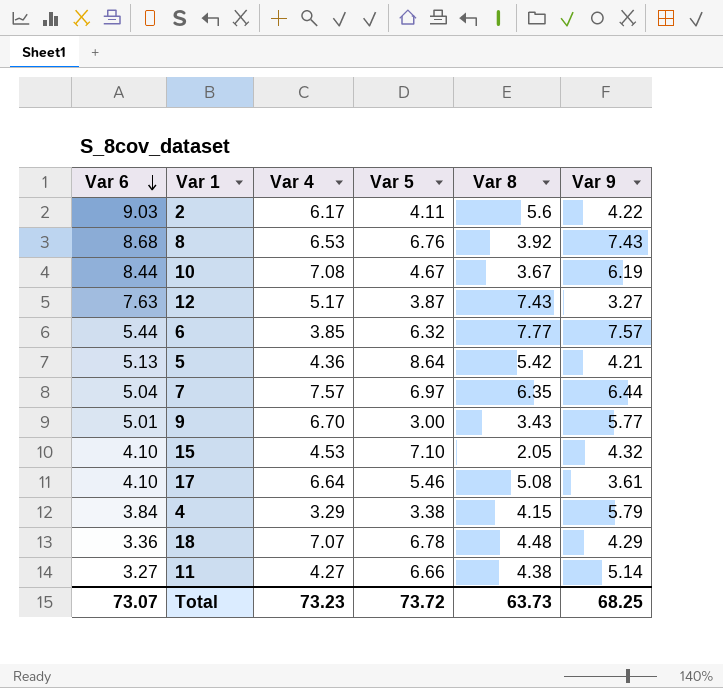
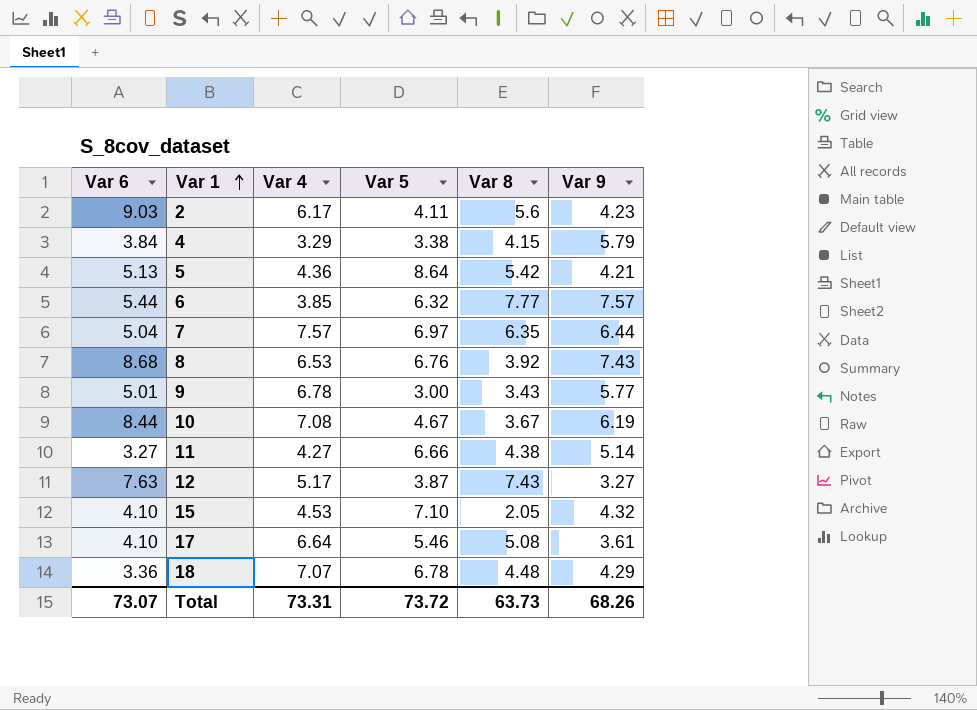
row order: Var 6 descending -> Var 1 ascending
2 | Var 9: 4.22 -> 4.23
9 | Var 4: 6.70 -> 6.78
Total | Var 4: 73.23 -> 73.31
Total | Var 9: 68.25 -> 68.26

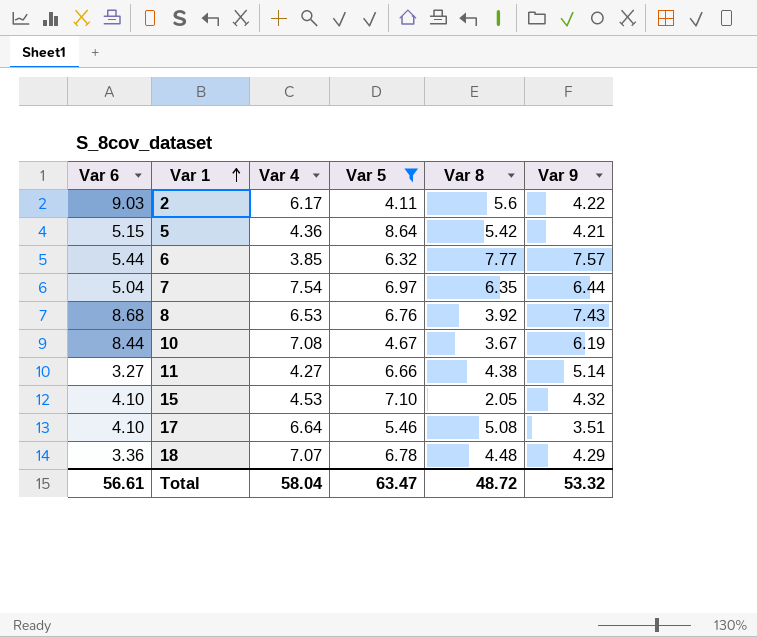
filter: none -> Var 5 >= 4.11
2 | Var 9: 4.23 -> 4.22
5 | Var 6: 5.13 -> 5.15
7 | Var 4: 7.57 -> 7.54
17 | Var 9: 3.61 -> 3.51
Total | Var 6: 73.07 -> 56.61
Total | Var 4: 73.31 -> 58.04
Total | Var 5: 73.72 -> 63.47
Total | Var 8: 63.73 -> 48.72
Total | Var 9: 68.26 -> 53.32

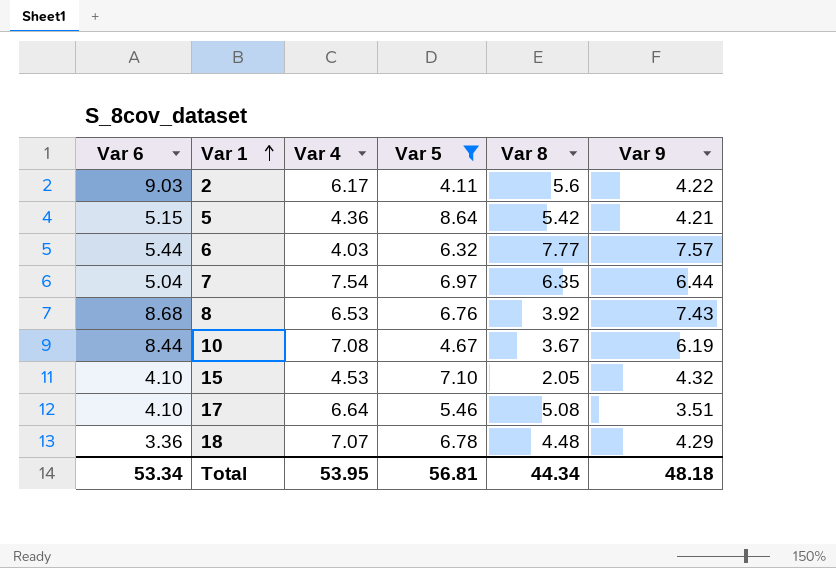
row 11: 3.27 | 4.27 | 6.66 | 4.38 | 5.14 -> none
6 | Var 4: 3.85 -> 4.03
Total | Var 6: 56.61 -> 53.34
Total | Var 4: 58.04 -> 53.95
Total | Var 5: 63.47 -> 56.81
Total | Var 8: 48.72 -> 44.34
Total | Var 9: 53.32 -> 48.18

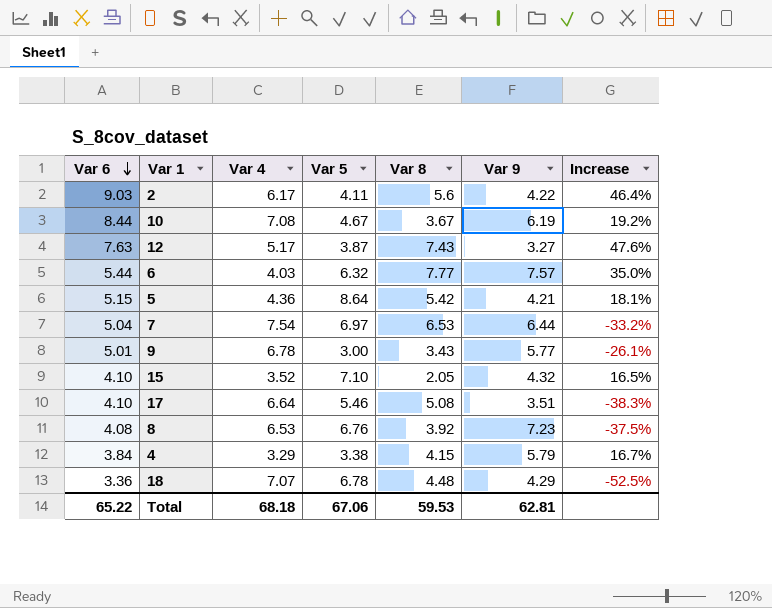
filter: Var 5 >= 4.11 -> none
row order: Var 1 ascending -> Var 6 descending
column Increase | formula: none -> ([Var 6] - [Var 4]) / [Var 4]
7 | Var 8: 6.35 -> 6.53
15 | Var 4: 4.53 -> 3.52
8 | Var 6: 8.68 -> 4.08
8 | Var 9: 7.43 -> 7.23
Total | Var 6: 53.34 -> 65.22
Total | Var 4: 53.95 -> 68.18
Total | Var 5: 56.81 -> 67.06
Total | Var 8: 44.34 -> 59.53
Total | Var 9: 48.18 -> 62.81

